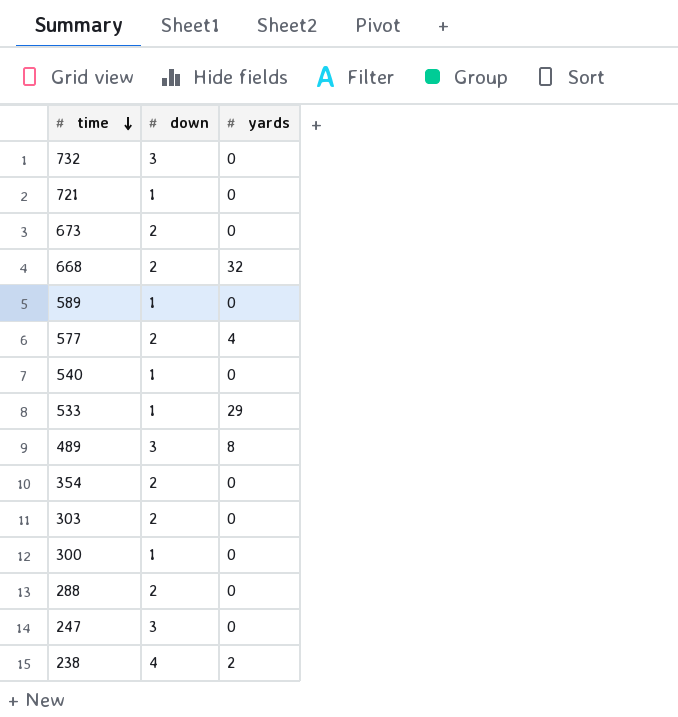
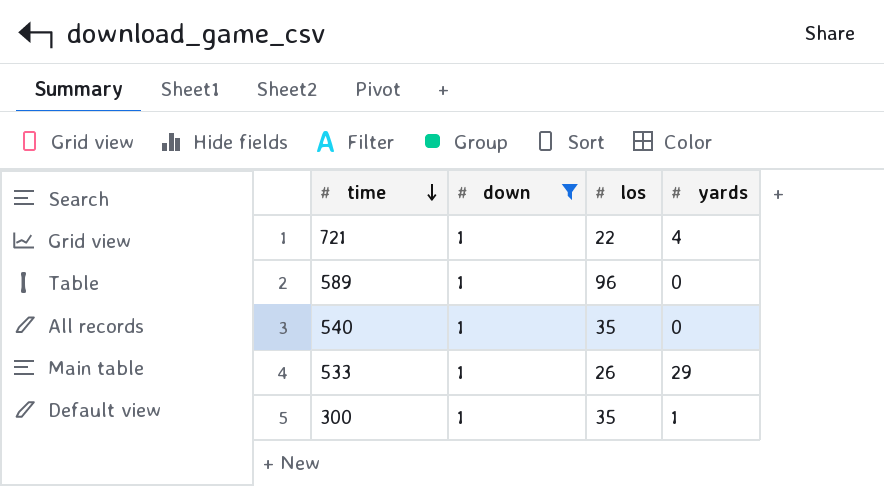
filter: none -> down = 1
column los | position: none -> 3
721 | yards: 0 -> 4
300 | yards: 0 -> 1

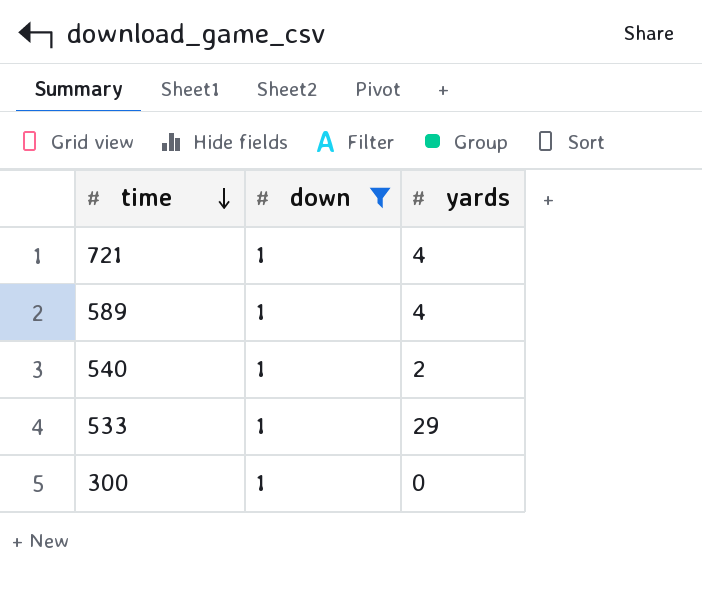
column los | position: 3 -> none
589 | yards: 0 -> 4
540 | yards: 0 -> 2
300 | yards: 1 -> 0

